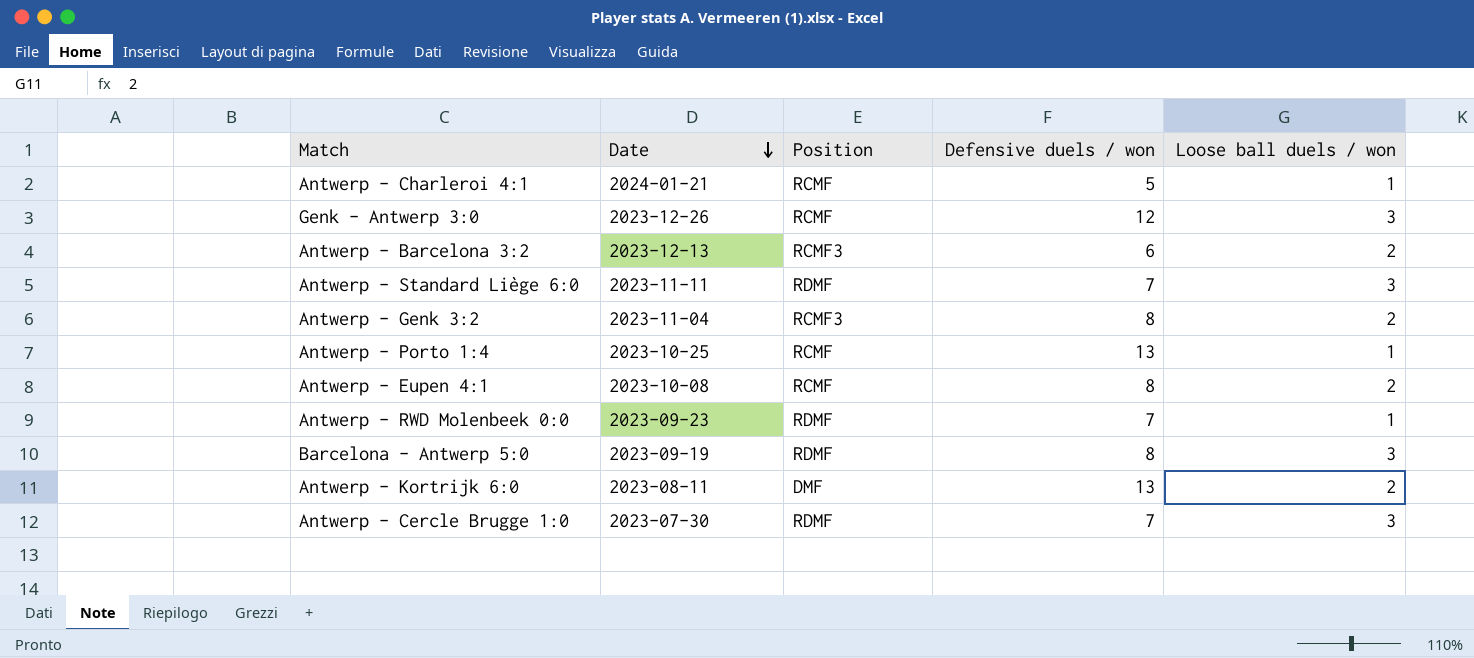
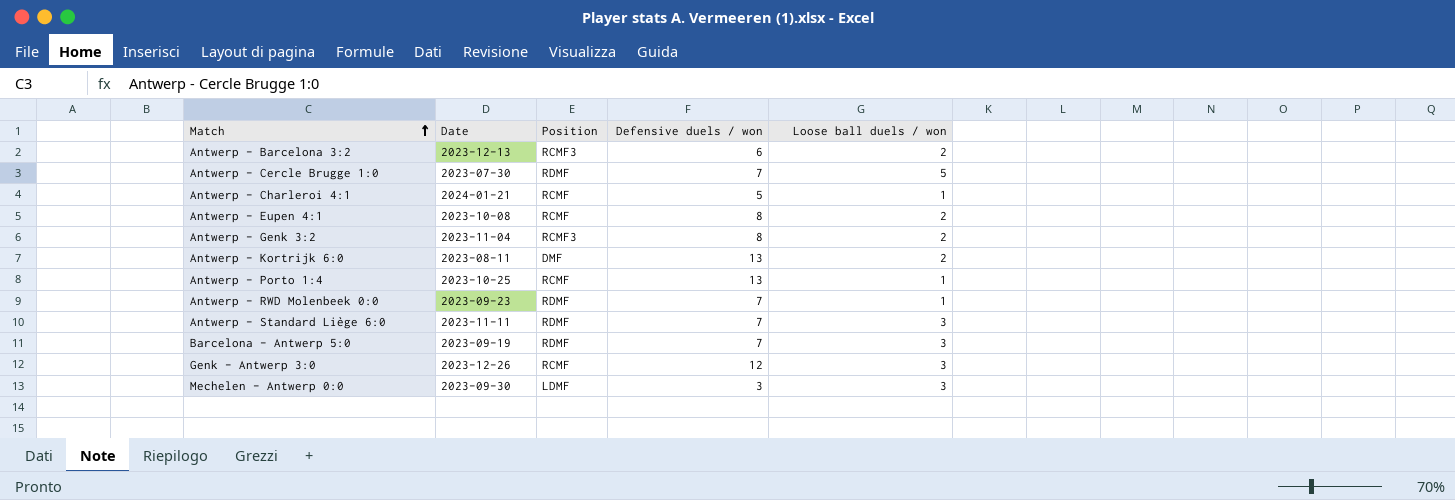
row order: Date descending -> Match ascending
Antwerp - Cercle Brugge 1:0 | Loose ball duels / won: 3 -> 5
Barcelona - Antwerp 5:0 | Defensive duels / won: 8 -> 7
row Mechelen - Antwerp 0:0: none -> 2023-09-30 | LDMF | 3 | 3

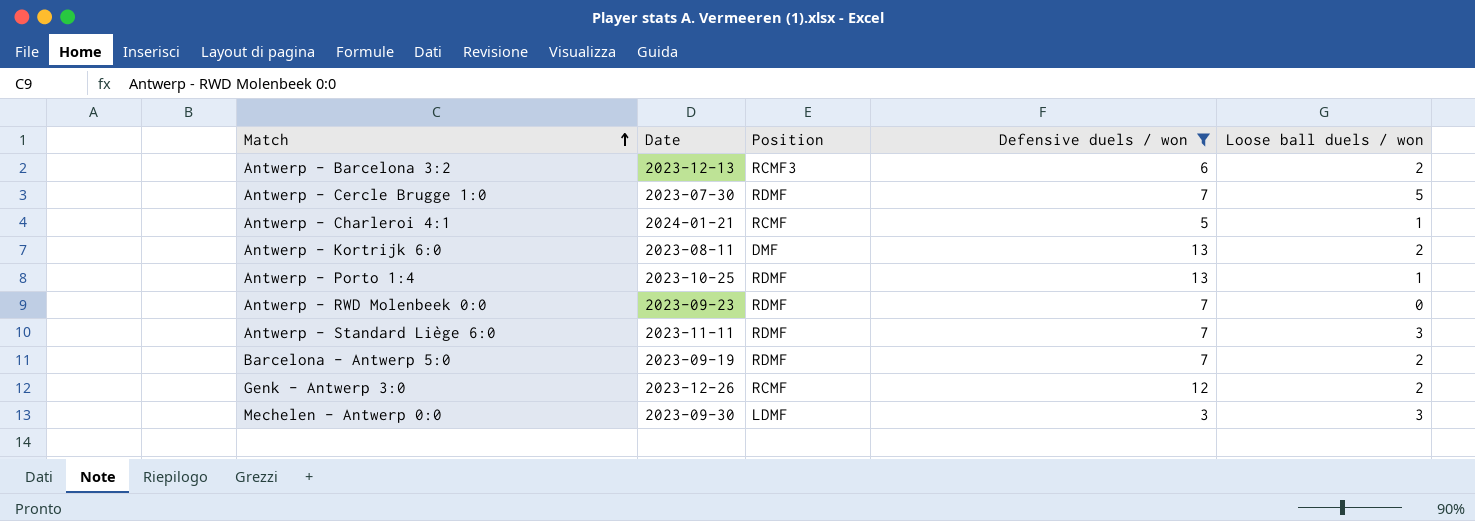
filter: none -> Defensive duels / won != 8
Antwerp - Porto 1:4 | Position: RCMF -> RDMF
Antwerp - RWD Molenbeek 0:0 | Loose ball duels / won: 1 -> 0
Barcelona - Antwerp 5:0 | Loose ball duels / won: 3 -> 2
Genk - Antwerp 3:0 | Loose ball duels / won: 3 -> 2

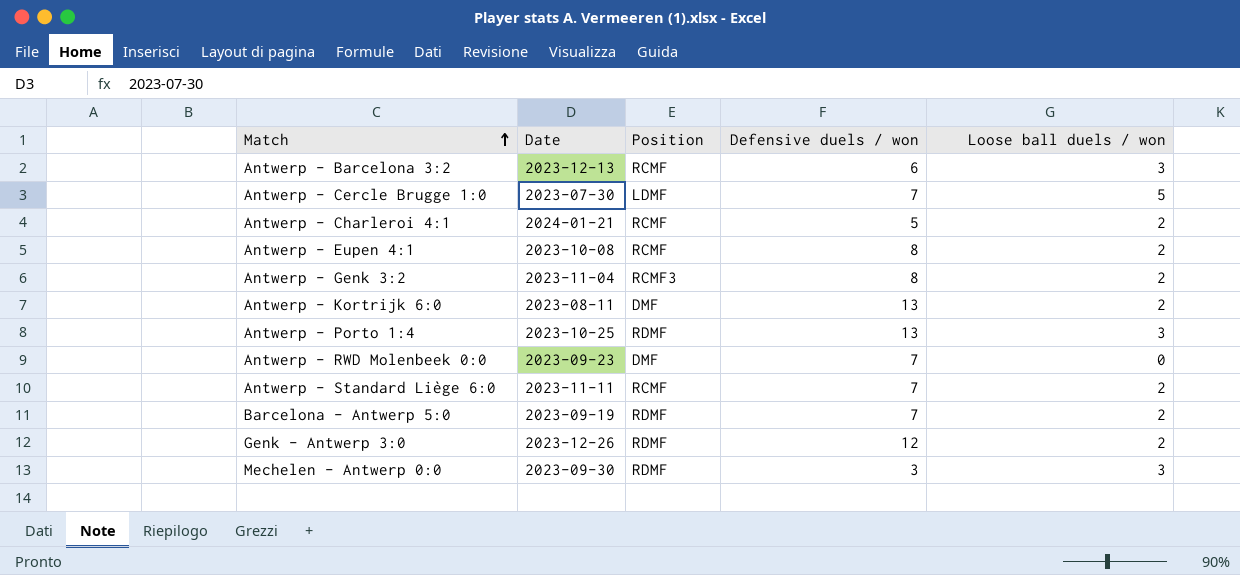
filter: Defensive duels / won != 8 -> none
Antwerp - Barcelona 3:2 | Position: RCMF3 -> RCMF
Antwerp - Barcelona 3:2 | Loose ball duels / won: 2 -> 3
Antwerp - Cercle Brugge 1:0 | Position: RDMF -> LDMF
Antwerp - Charleroi 4:1 | Loose ball duels / won: 1 -> 2
Antwerp - Porto 1:4 | Loose ball duels / won: 1 -> 3
Antwerp - RWD Molenbeek 0:0 | Position: RDMF -> DMF
Antwerp - Standard Liège 6:0 | Position: RDMF -> RCMF
Antwerp - Standard Liège 6:0 | Loose ball duels / won: 3 -> 2
Genk - Antwerp 3:0 | Position: RCMF -> RDMF
Mechelen - Antwerp 0:0 | Position: LDMF -> RDMF

